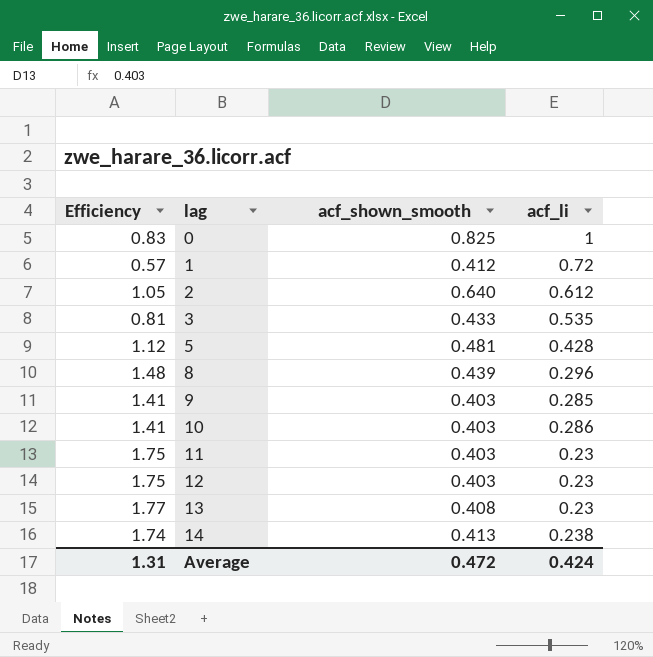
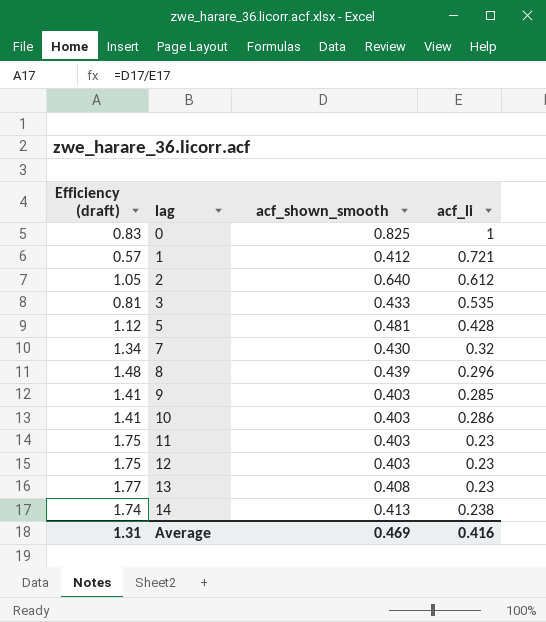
column name: Efficiency -> Efficiency (draft)
1 | acf_li: 0.72 -> 0.721
row 7: none -> 1.34 | 0.430 | 0.32
Average | acf_shown_smooth: 0.472 -> 0.469
Average | acf_li: 0.424 -> 0.416

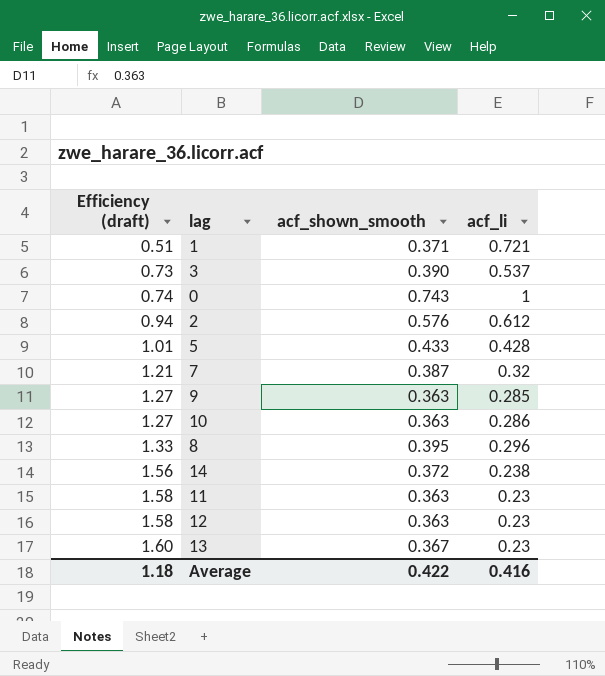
row order: lag ascending -> Efficiency (draft) ascending
1 | Efficiency (draft): 0.57 -> 0.51
1 | acf_shown_smooth: 0.412 -> 0.371
3 | Efficiency (draft): 0.81 -> 0.73
3 | acf_shown_smooth: 0.433 -> 0.390
3 | acf_li: 0.535 -> 0.537
0 | Efficiency (draft): 0.83 -> 0.74
0 | acf_shown_smooth: 0.825 -> 0.743
2 | Efficiency (draft): 1.05 -> 0.94
2 | acf_shown_smooth: 0.640 -> 0.576
5 | Efficiency (draft): 1.12 -> 1.01
5 | acf_shown_smooth: 0.481 -> 0.433
7 | Efficiency (draft): 1.34 -> 1.21
7 | acf_shown_smooth: 0.430 -> 0.387
9 | Efficiency (draft): 1.41 -> 1.27
9 | acf_shown_smooth: 0.403 -> 0.363
10 | Efficiency (draft): 1.41 -> 1.27
10 | acf_shown_smooth: 0.403 -> 0.363
8 | Efficiency (draft): 1.48 -> 1.33
8 | acf_shown_smooth: 0.439 -> 0.395
14 | Efficiency (draft): 1.74 -> 1.56
14 | acf_shown_smooth: 0.413 -> 0.372
11 | Efficiency (draft): 1.75 -> 1.58
11 | acf_shown_smooth: 0.403 -> 0.363
12 | Efficiency (draft): 1.75 -> 1.58
12 | acf_shown_smooth: 0.403 -> 0.363
13 | Efficiency (draft): 1.77 -> 1.60
13 | acf_shown_smooth: 0.408 -> 0.367
Average | Efficiency (draft): 1.31 -> 1.18
Average | acf_shown_smooth: 0.469 -> 0.422

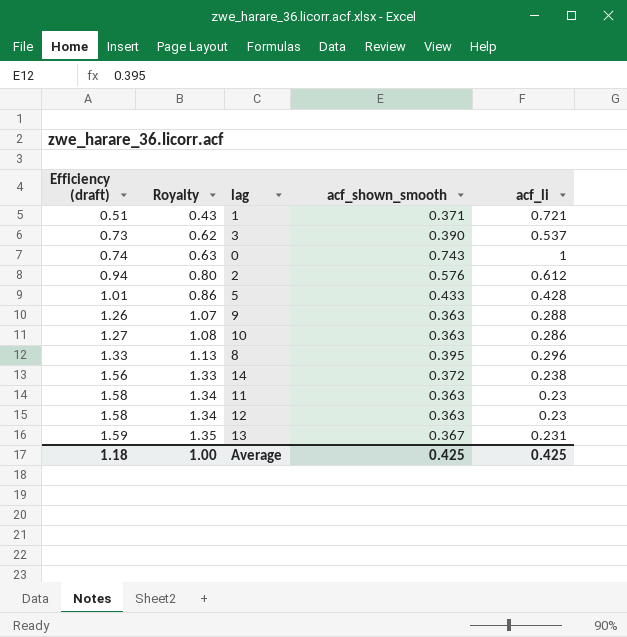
column Royalty | formula: none -> [Efficiency (draft)] * 0.85
row 7: 1.21 | 0.387 | 0.32 -> none
9 | Efficiency (draft): 1.27 -> 1.26
9 | acf_li: 0.285 -> 0.288
13 | Efficiency (draft): 1.60 -> 1.59
13 | acf_li: 0.23 -> 0.231
Average | acf_shown_smooth: 0.422 -> 0.425
Average | acf_li: 0.416 -> 0.425

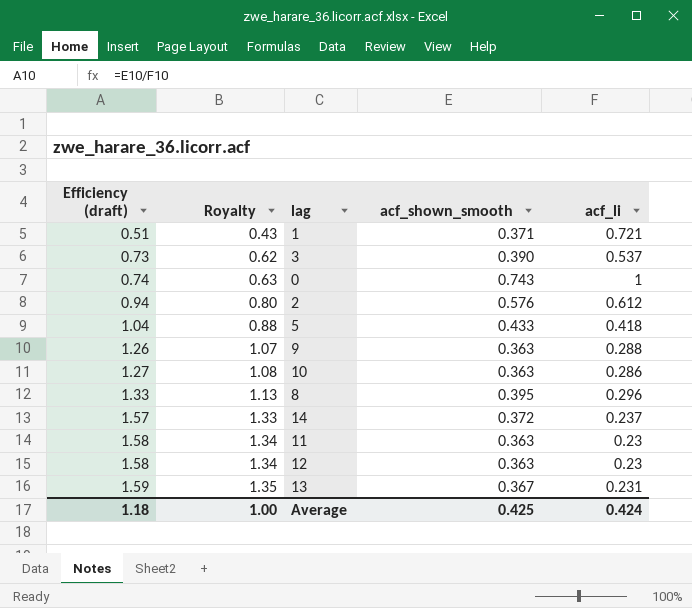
5 | Efficiency (draft): 1.01 -> 1.04
5 | Royalty: 0.86 -> 0.88
5 | acf_li: 0.428 -> 0.418
14 | Efficiency (draft): 1.56 -> 1.57
14 | acf_li: 0.238 -> 0.237
Average | acf_li: 0.425 -> 0.424

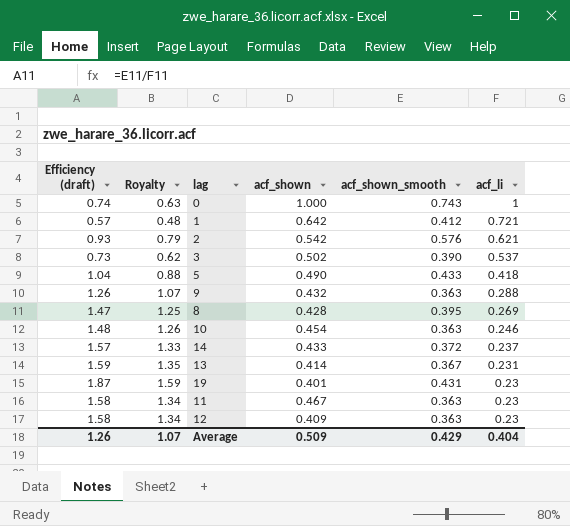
row order: Efficiency (draft) ascending -> acf_li descending
column acf_shown | position: none -> 4
1 | Efficiency (draft): 0.51 -> 0.57
1 | Royalty: 0.43 -> 0.48
1 | acf_shown_smooth: 0.371 -> 0.412
2 | Efficiency (draft): 0.94 -> 0.93
2 | Royalty: 0.80 -> 0.79
2 | acf_li: 0.612 -> 0.621
8 | Efficiency (draft): 1.33 -> 1.47
8 | Royalty: 1.13 -> 1.25
8 | acf_li: 0.296 -> 0.269
10 | Efficiency (draft): 1.27 -> 1.48
10 | Royalty: 1.08 -> 1.26
10 | acf_li: 0.286 -> 0.246
row 19: none -> 1.87 | 1.59 | 0.401 | 0.431 | 0.23
Average | Efficiency (draft): 1.18 -> 1.26
Average | Royalty: 1.00 -> 1.07
Average | acf_shown_smooth: 0.425 -> 0.429
Average | acf_li: 0.424 -> 0.404

